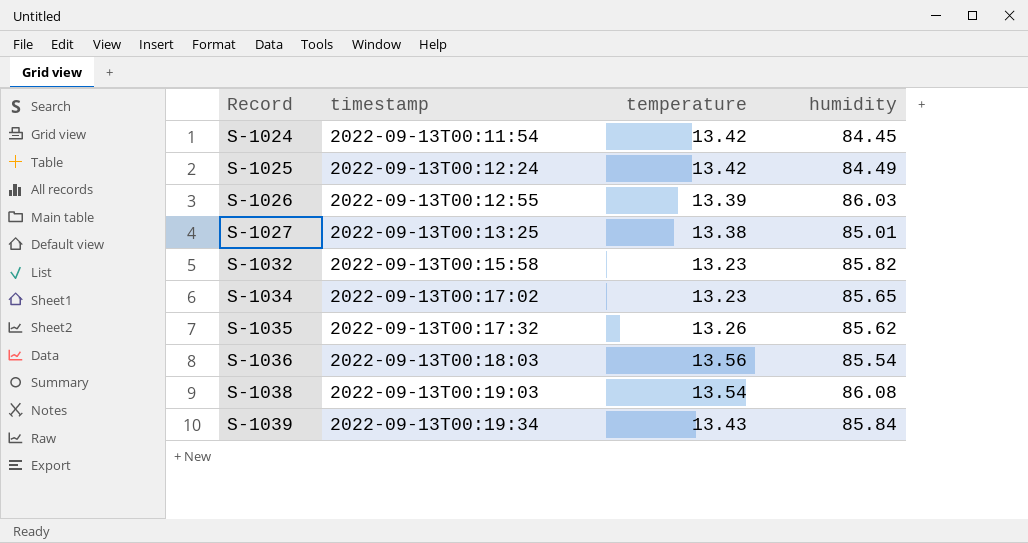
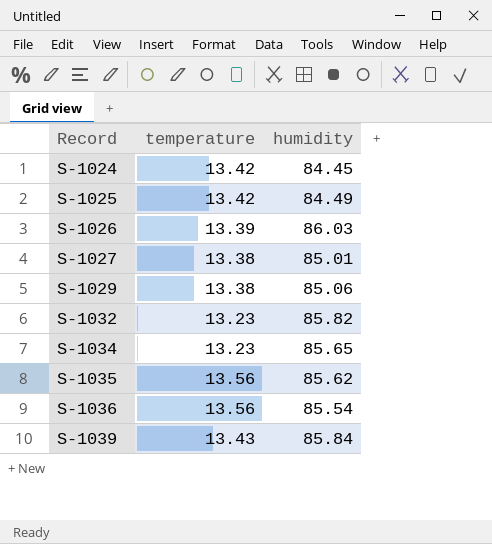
column timestamp | position: 2 -> none
row S-1038: 2022-09-13T00:19:03 | 13.54 | 86.08 -> none
row S-1029: none -> 13.38 | 85.06
S-1035 | temperature: 13.26 -> 13.56

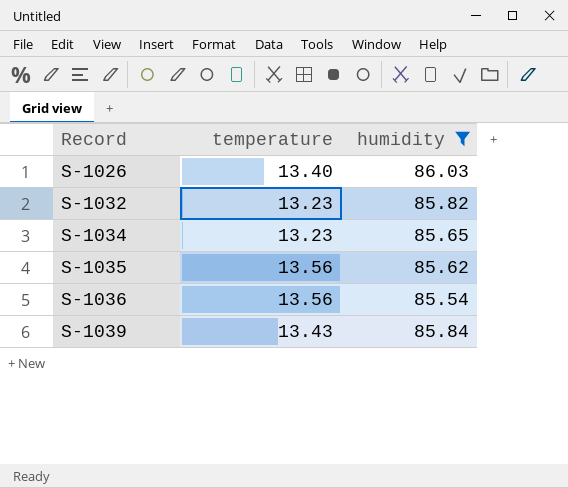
filter: none -> humidity >= 85.54
S-1026 | temperature: 13.39 -> 13.40

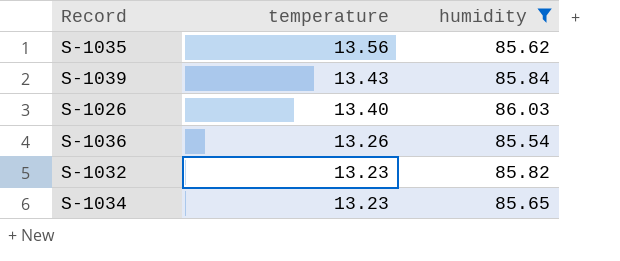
row order: Record ascending -> temperature descending
S-1036 | temperature: 13.56 -> 13.26

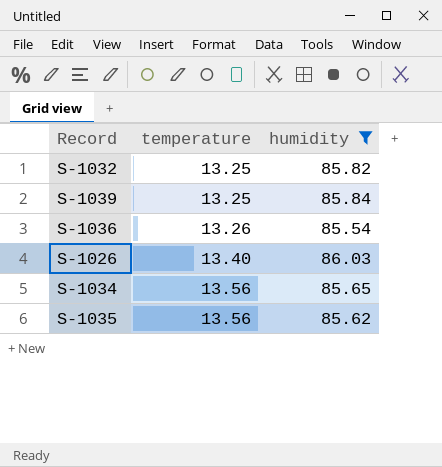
row order: temperature descending -> temperature ascending
S-1032 | temperature: 13.23 -> 13.25
S-1039 | temperature: 13.43 -> 13.25
S-1034 | temperature: 13.23 -> 13.56

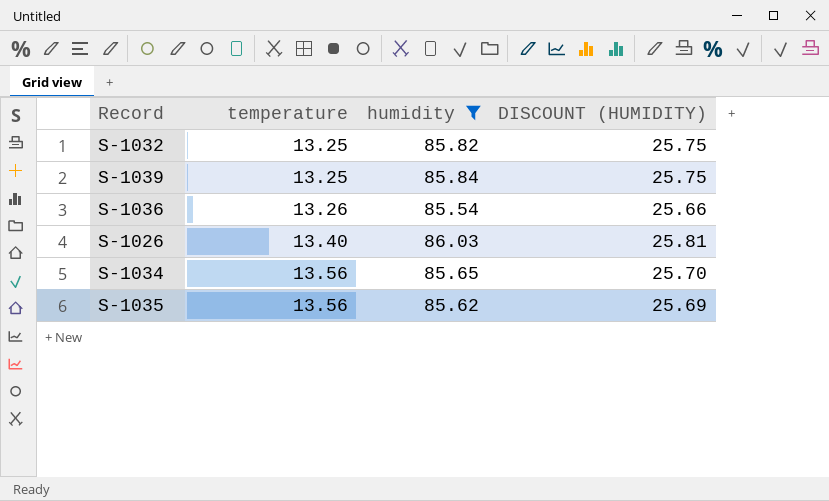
column DISCOUNT (HUMIDITY) | formula: none -> [humidity] * 0.3

